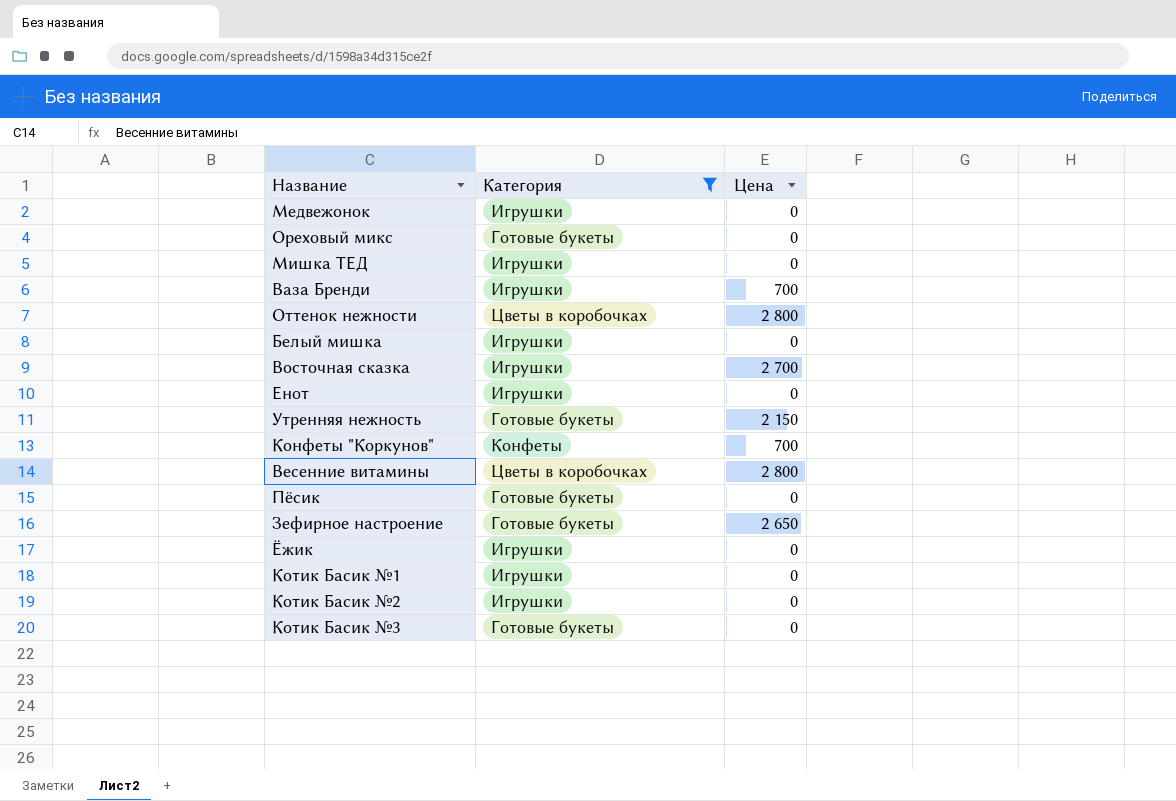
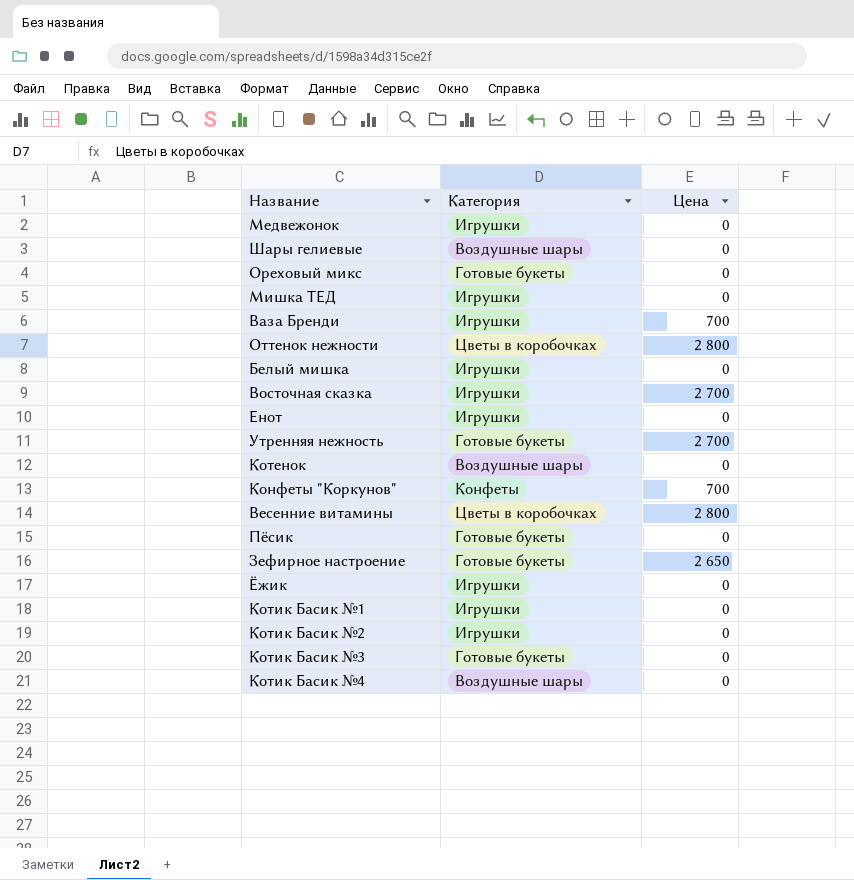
filter: Категория != Воздушные шары -> none
Утренняя нежность | Цена: 2 150 -> 2 700

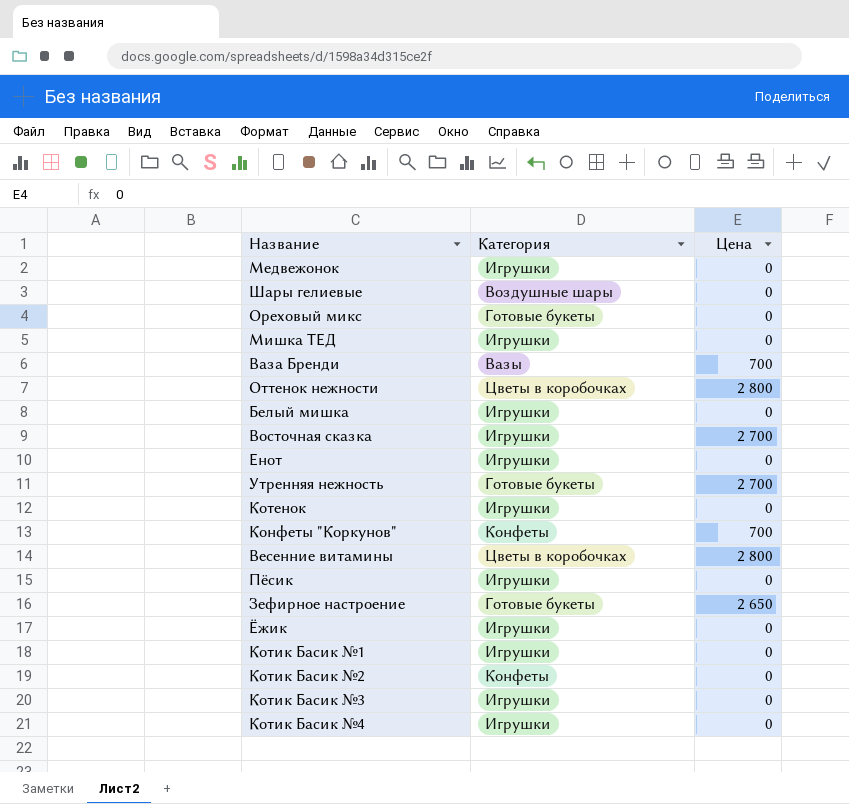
Ваза Бренди | Категория: Игрушки -> Вазы
Котенок | Категория: Воздушные шары -> Игрушки
Пёсик | Категория: Готовые букеты -> Игрушки
Котик Басик №2 | Категория: Игрушки -> Конфеты
Котик Басик №3 | Категория: Готовые букеты -> Игрушки
Котик Басик №4 | Категория: Воздушные шары -> Игрушки

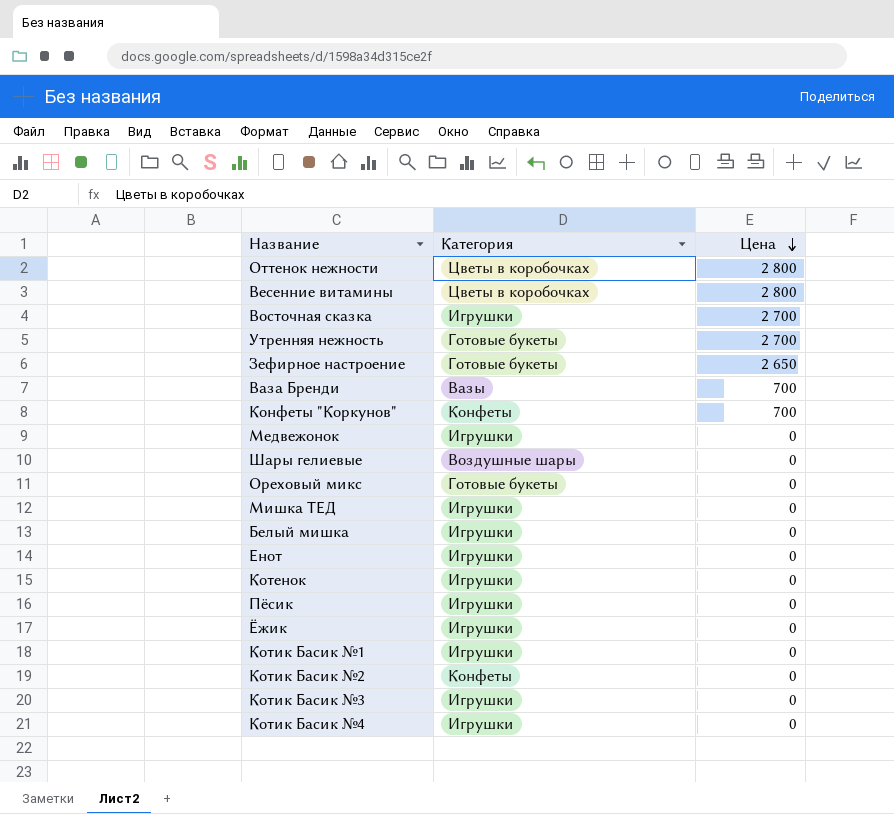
row order: none -> Цена descending

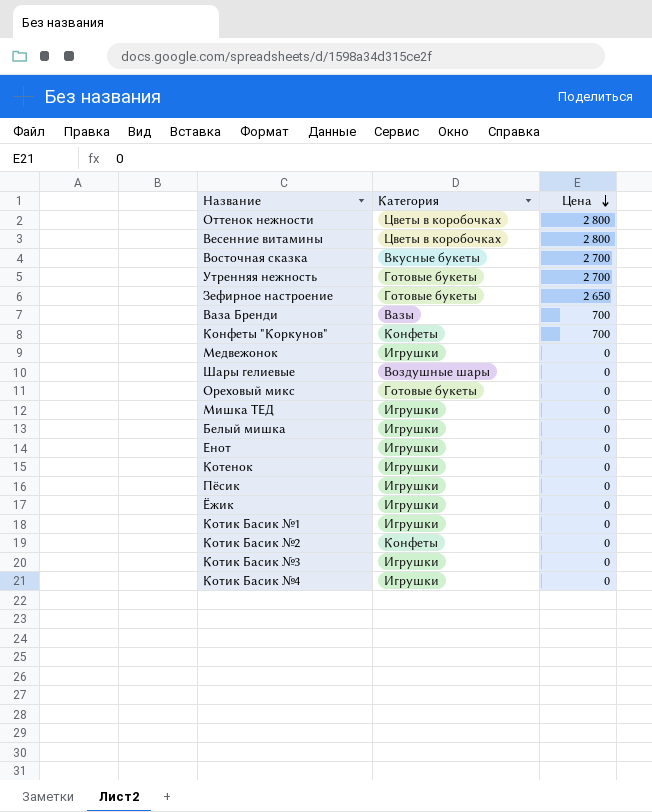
Восточная сказка | Категория: Игрушки -> Вкусные букеты

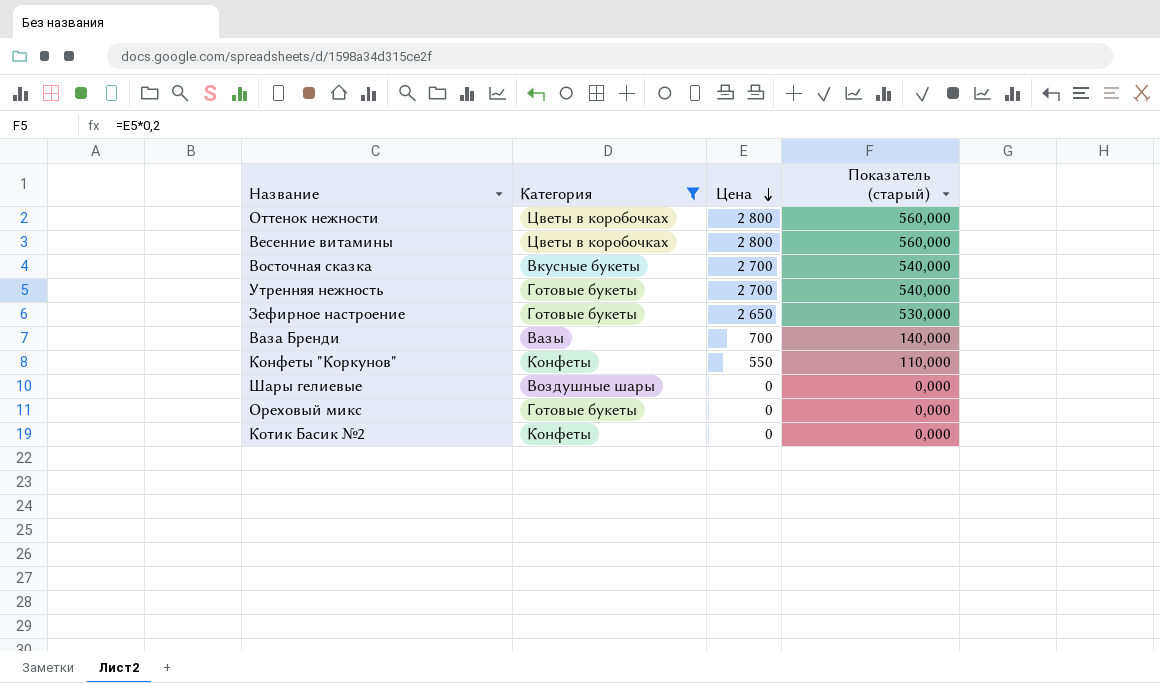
filter: none -> Категория != Игрушки
column Показатель (старый) | formula: none -> [Цена] * 0,2
Конфеты "Коркунов" | Цена: 700 -> 550

